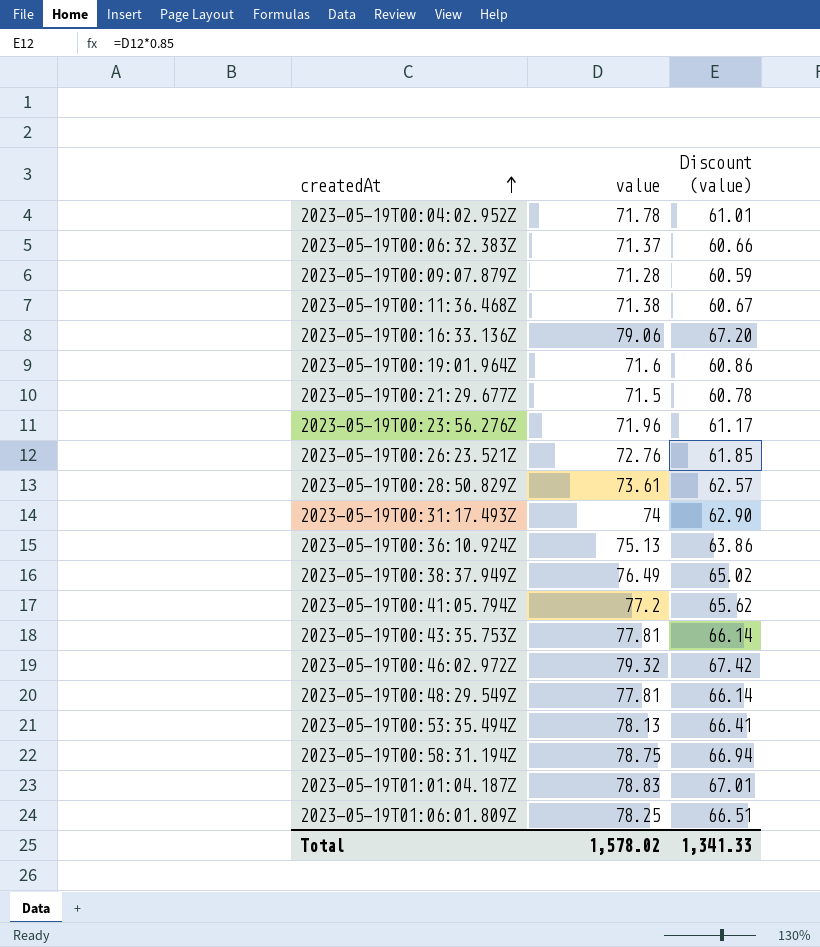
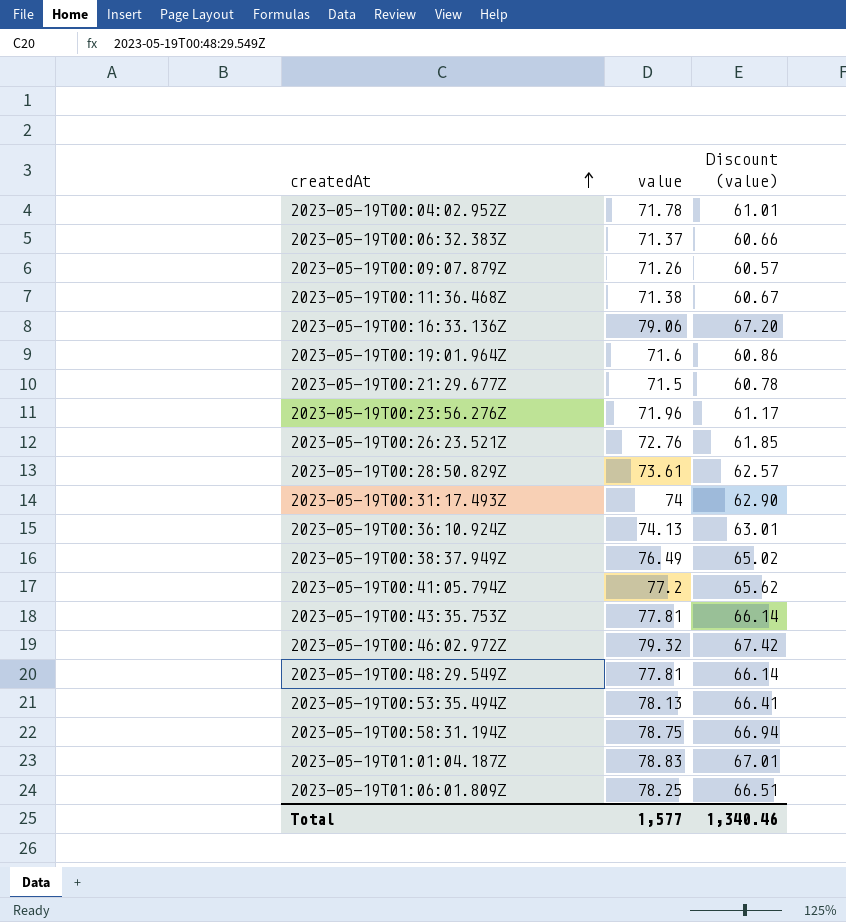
2023-05-19T00:09:07.879Z | value: 71.28 -> 71.26
2023-05-19T00:09:07.879Z | Discount (value): 60.59 -> 60.57
2023-05-19T00:36:10.924Z | value: 75.13 -> 74.13
2023-05-19T00:36:10.924Z | Discount (value): 63.86 -> 63.01
Total | value: 1,578.02 -> 1,577
Total | Discount (value): 1,341.33 -> 1,340.46

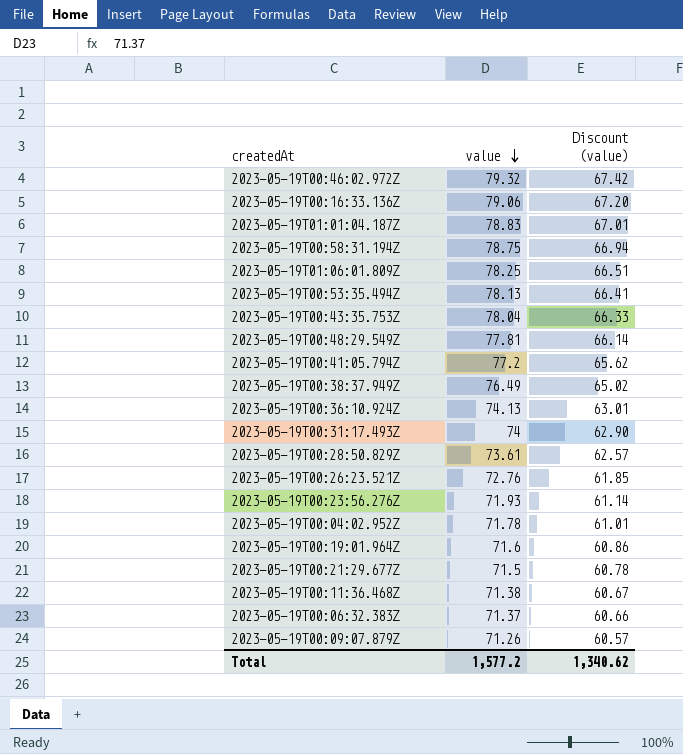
row order: createdAt ascending -> value descending
2023-05-19T00:43:35.753Z | value: 77.81 -> 78.04
2023-05-19T00:43:35.753Z | Discount (value): 66.14 -> 66.33
2023-05-19T00:23:56.276Z | value: 71.96 -> 71.93
2023-05-19T00:23:56.276Z | Discount (value): 61.17 -> 61.14
Total | value: 1,577 -> 1,577.2
Total | Discount (value): 1,340.46 -> 1,340.62

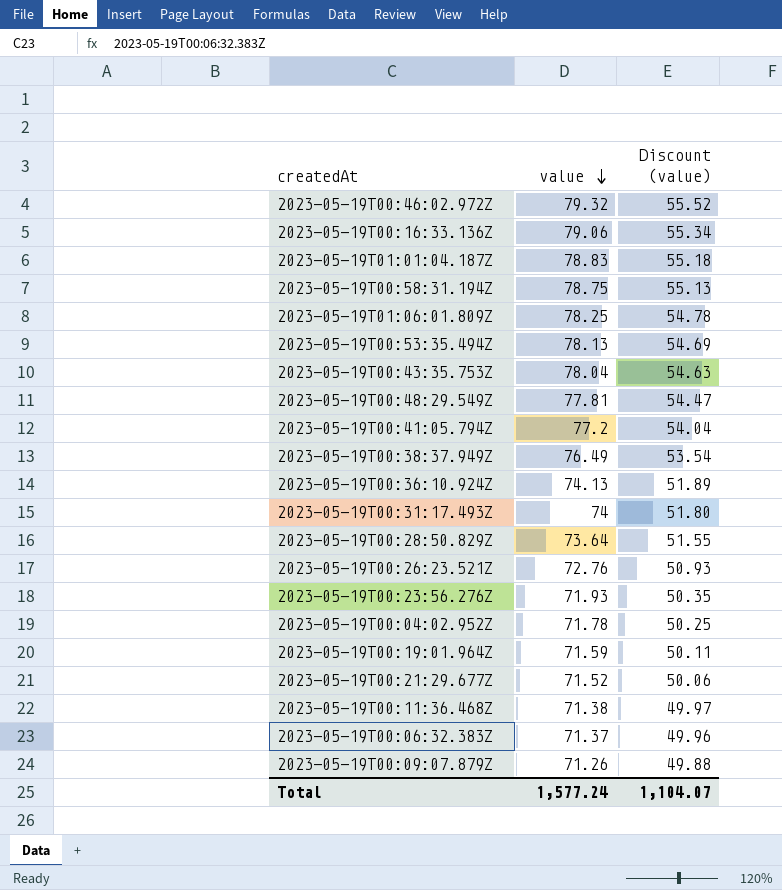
column Discount (value) | formula: [value] * 0.85 -> [value] * 0.7
2023-05-19T00:28:50.829Z | value: 73.61 -> 73.64
2023-05-19T00:19:01.964Z | value: 71.6 -> 71.59
2023-05-19T00:21:29.677Z | value: 71.5 -> 71.52
Total | value: 1,577.2 -> 1,577.24
Total | Discount (value): 1,340.62 -> 1,104.07

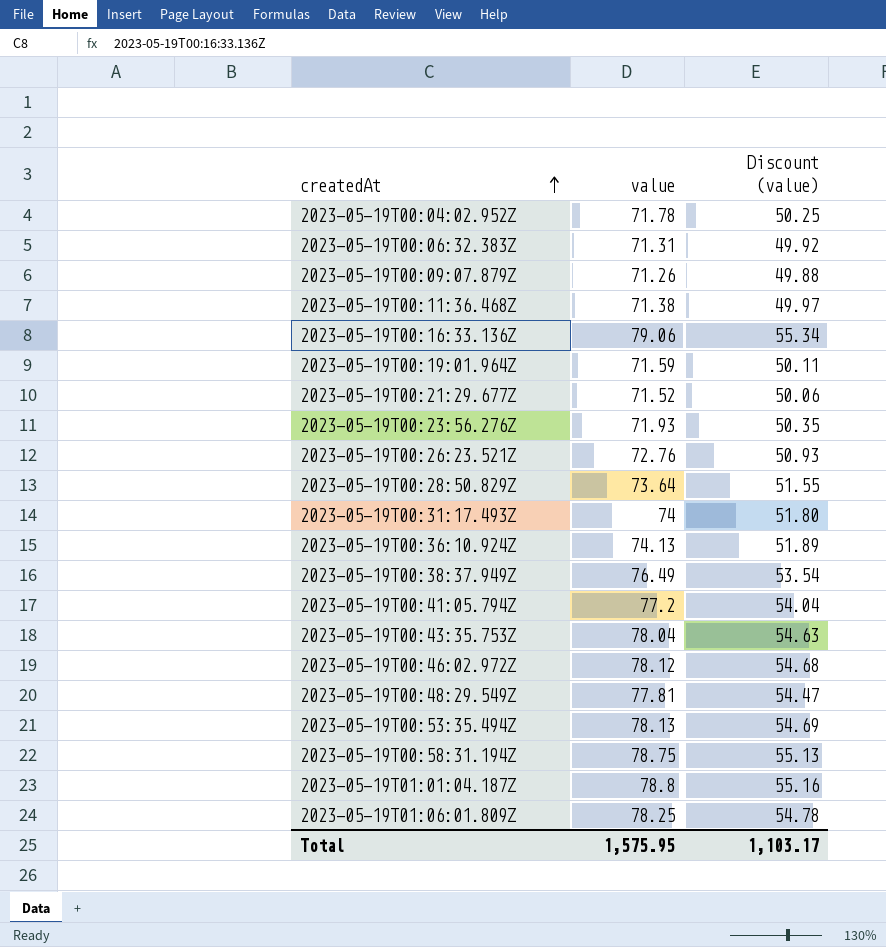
row order: value descending -> createdAt ascending
2023-05-19T00:06:32.383Z | value: 71.37 -> 71.31
2023-05-19T00:06:32.383Z | Discount (value): 49.96 -> 49.92
2023-05-19T00:46:02.972Z | value: 79.32 -> 78.12
2023-05-19T00:46:02.972Z | Discount (value): 55.52 -> 54.68
2023-05-19T01:01:04.187Z | value: 78.83 -> 78.8
2023-05-19T01:01:04.187Z | Discount (value): 55.18 -> 55.16
Total | value: 1,577.24 -> 1,575.95
Total | Discount (value): 1,104.07 -> 1,103.17

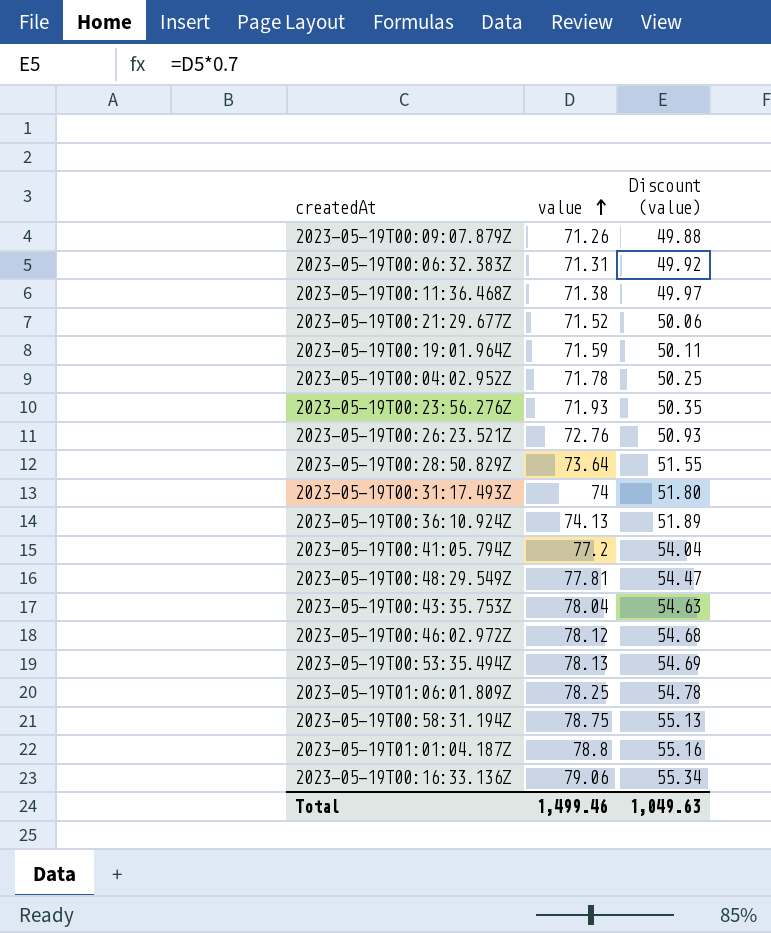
row order: createdAt ascending -> value ascending
row 2023-05-19T00:38:37.949Z: 76.49 | 53.54 -> none
Total | value: 1,575.95 -> 1,499.46
Total | Discount (value): 1,103.17 -> 1,049.63

